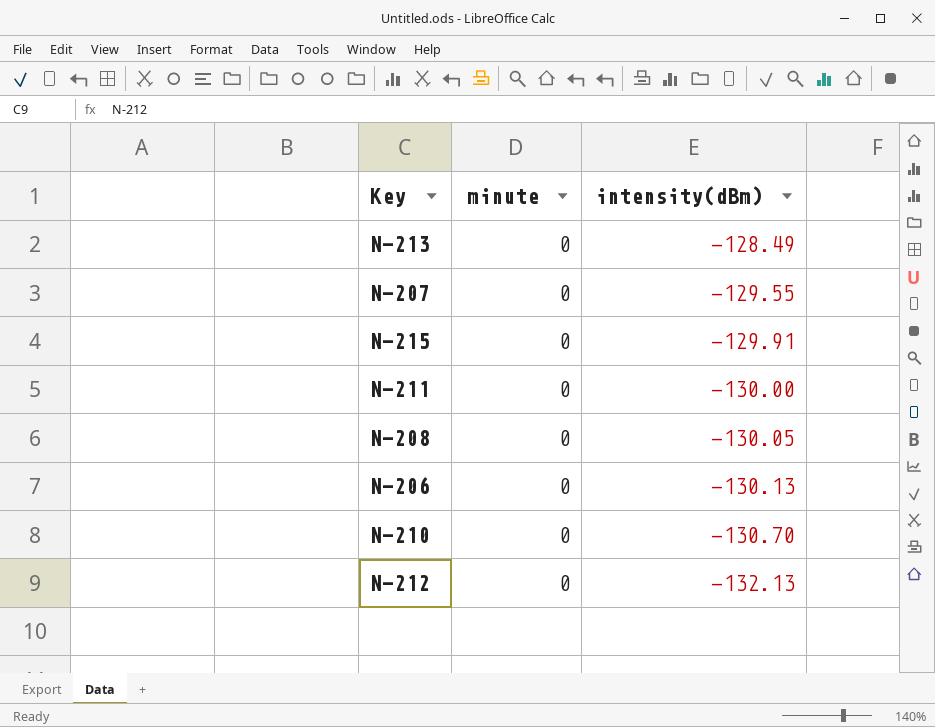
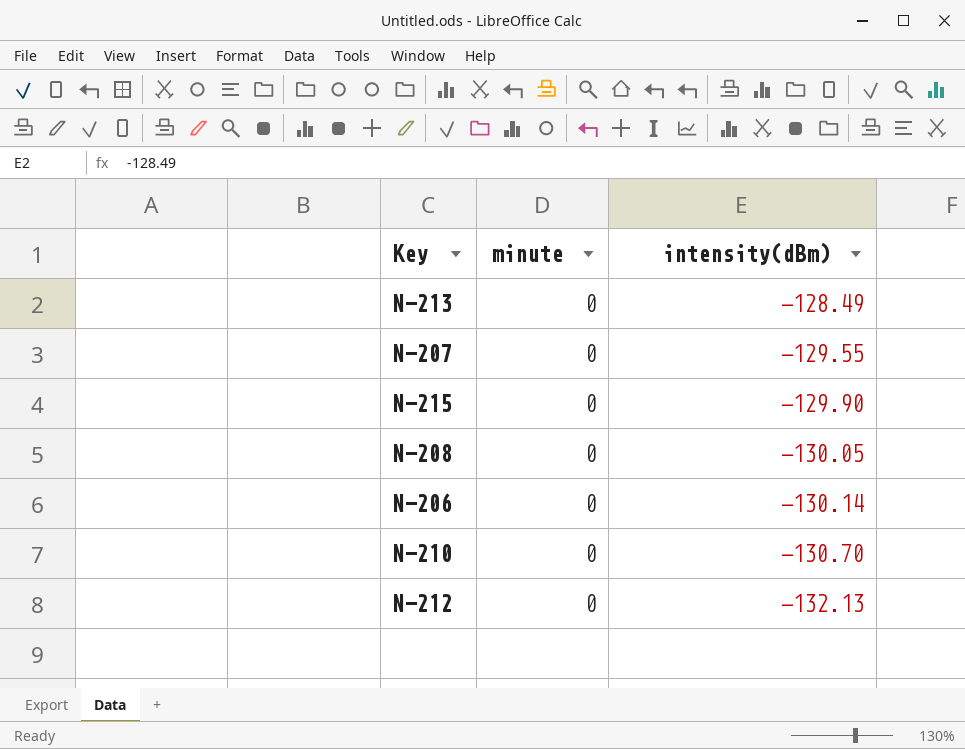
row N-211: 0 | -130.00 -> none
N-215 | intensity(dBm): -129.91 -> -129.90
N-206 | intensity(dBm): -130.13 -> -130.14

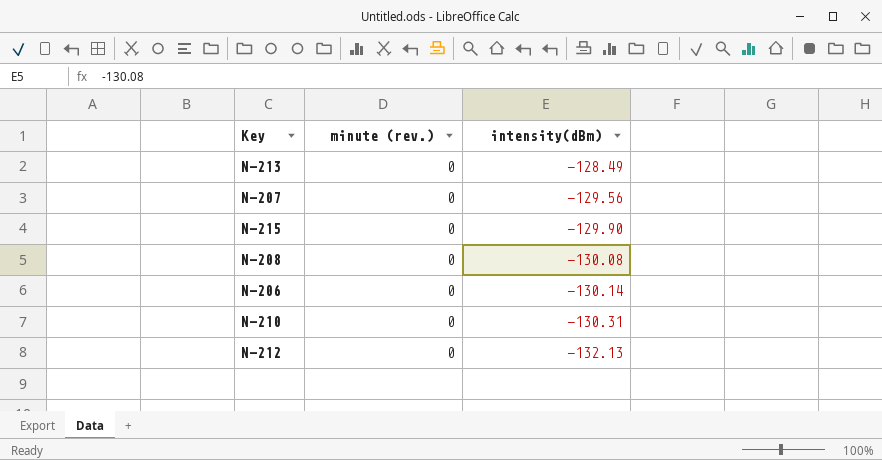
column name: minute -> minute (rev.)
N-207 | intensity(dBm): -129.55 -> -129.56
N-208 | intensity(dBm): -130.05 -> -130.08
N-210 | intensity(dBm): -130.70 -> -130.31

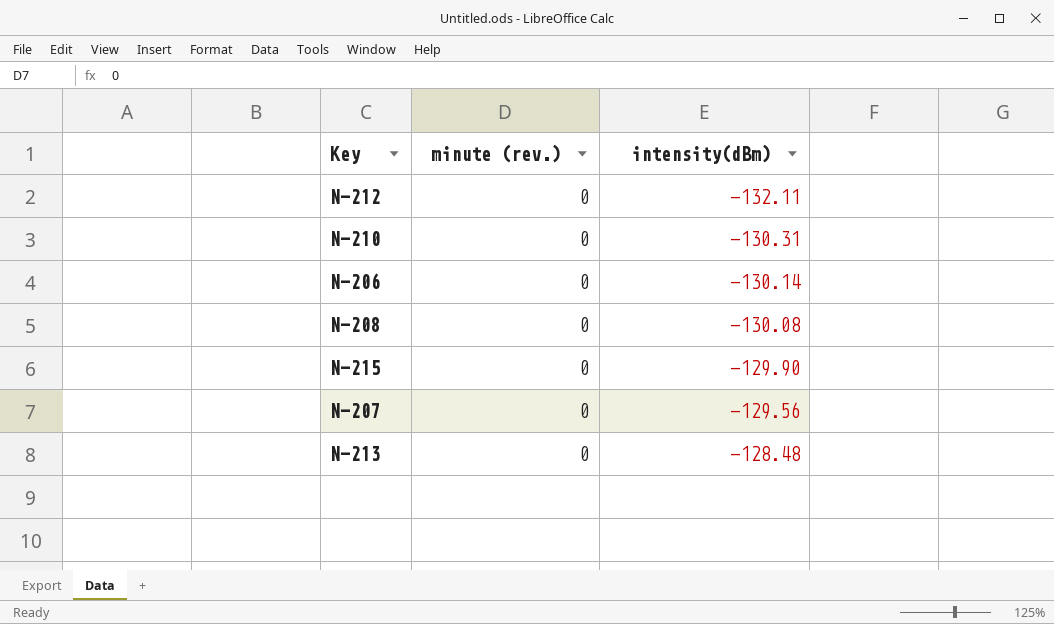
row order: intensity(dBm) descending -> intensity(dBm) ascending
N-212 | intensity(dBm): -132.13 -> -132.11
N-213 | intensity(dBm): -128.49 -> -128.48

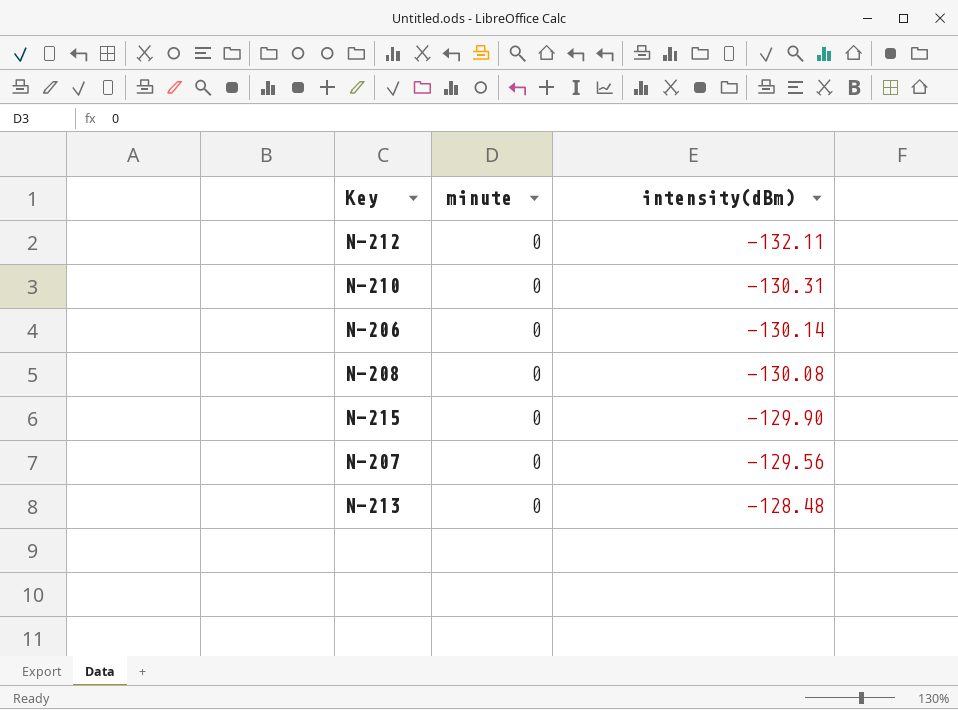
column name: minute (rev.) -> minute

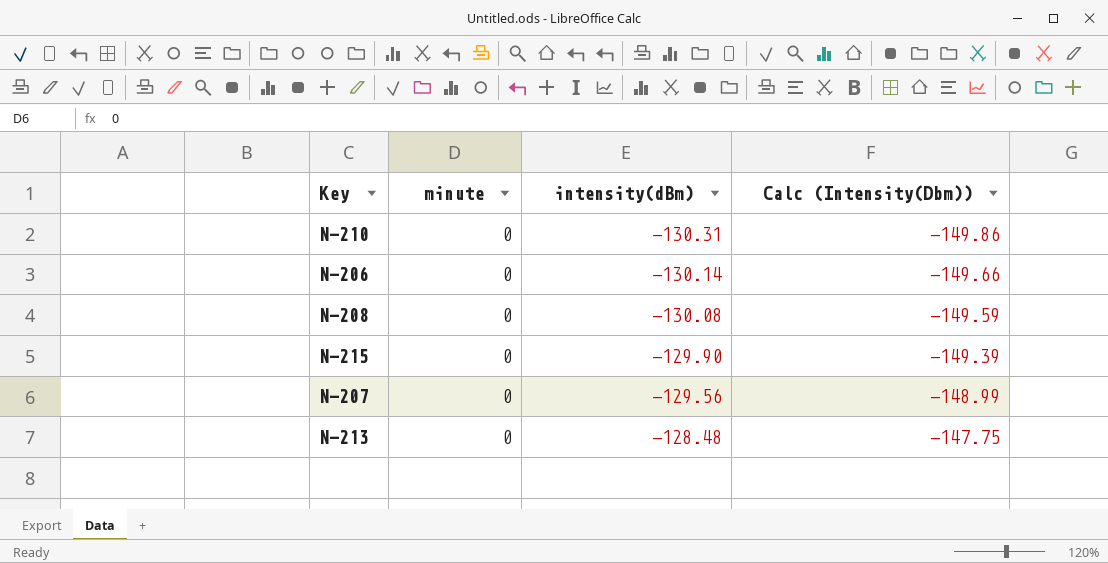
column Calc (Intensity(Dbm)) | formula: none -> [intensity(dBm)] * 1.15
row N-212: 0 | -132.11 -> none

